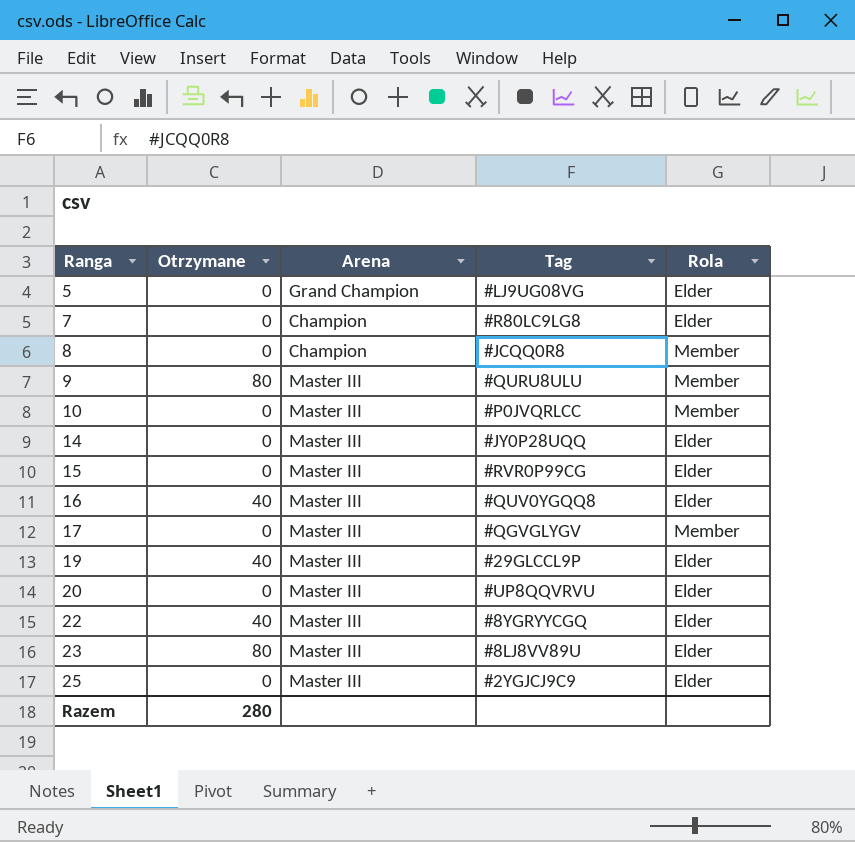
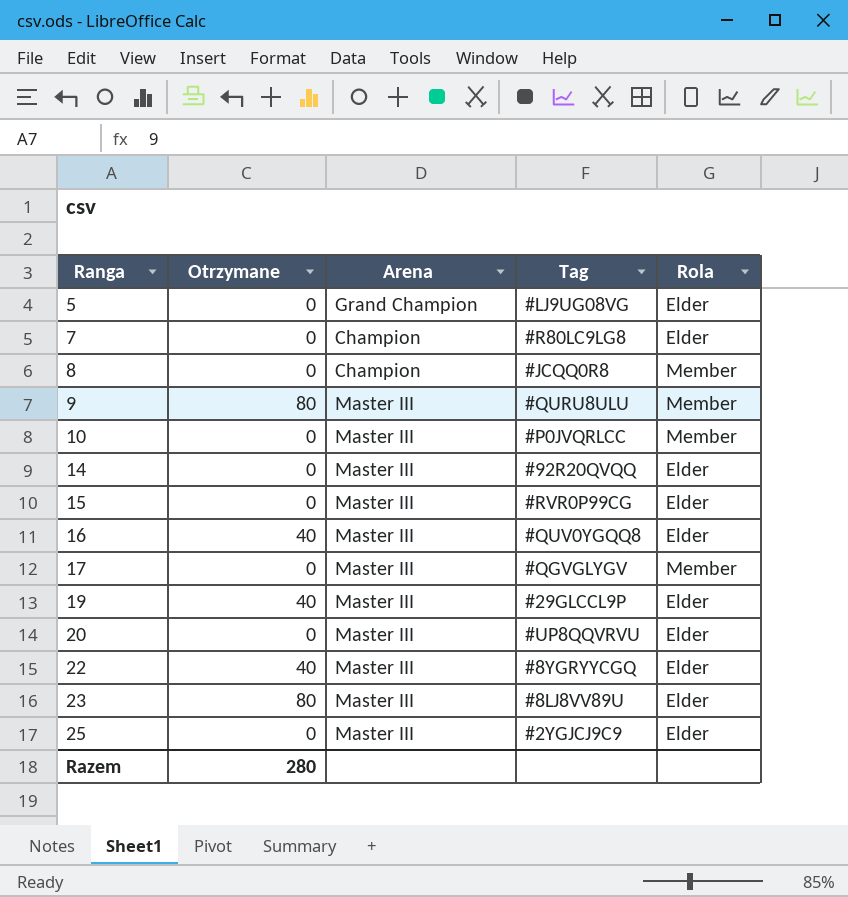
14 | Tag: #JY0P28UQQ -> #92R20QVQQ

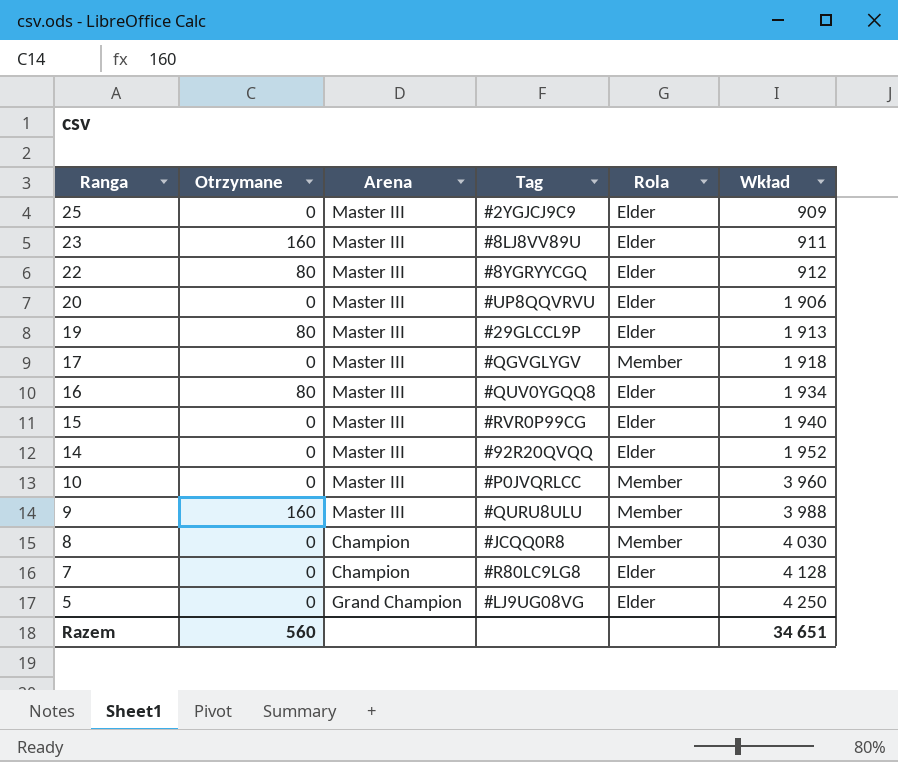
row order: Ranga ascending -> Ranga descending
column Wkład | position: none -> 6
23 | Otrzymane: 80 -> 160
22 | Otrzymane: 40 -> 80
19 | Otrzymane: 40 -> 80
16 | Otrzymane: 40 -> 80
9 | Otrzymane: 80 -> 160
Razem | Otrzymane: 280 -> 560

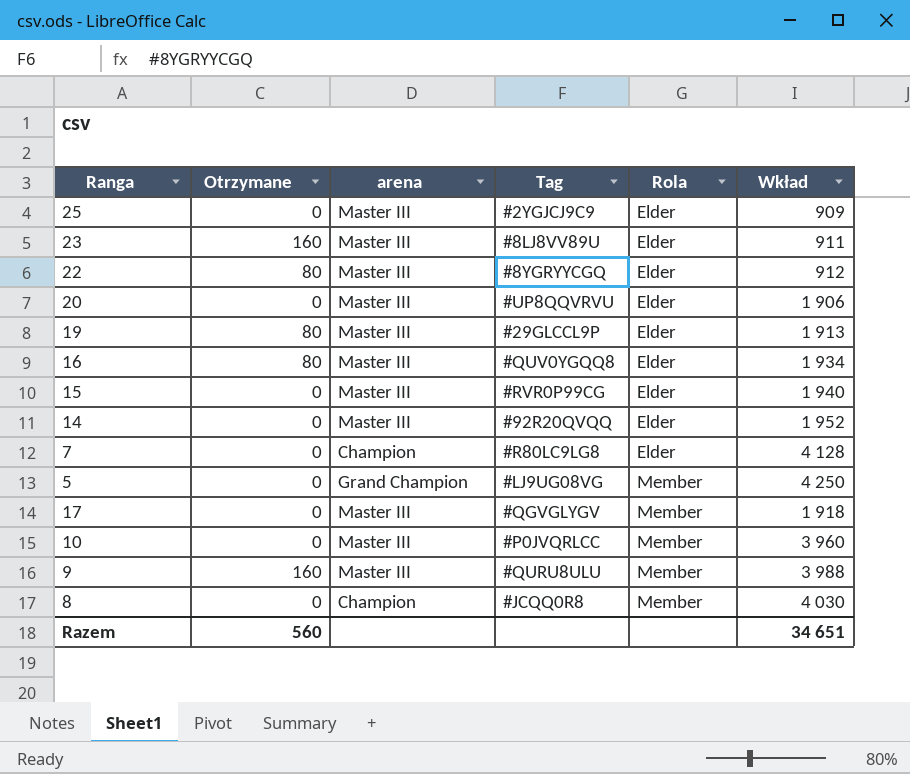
row order: Ranga descending -> Rola ascending
column name: Arena -> arena
5 | Rola: Elder -> Member

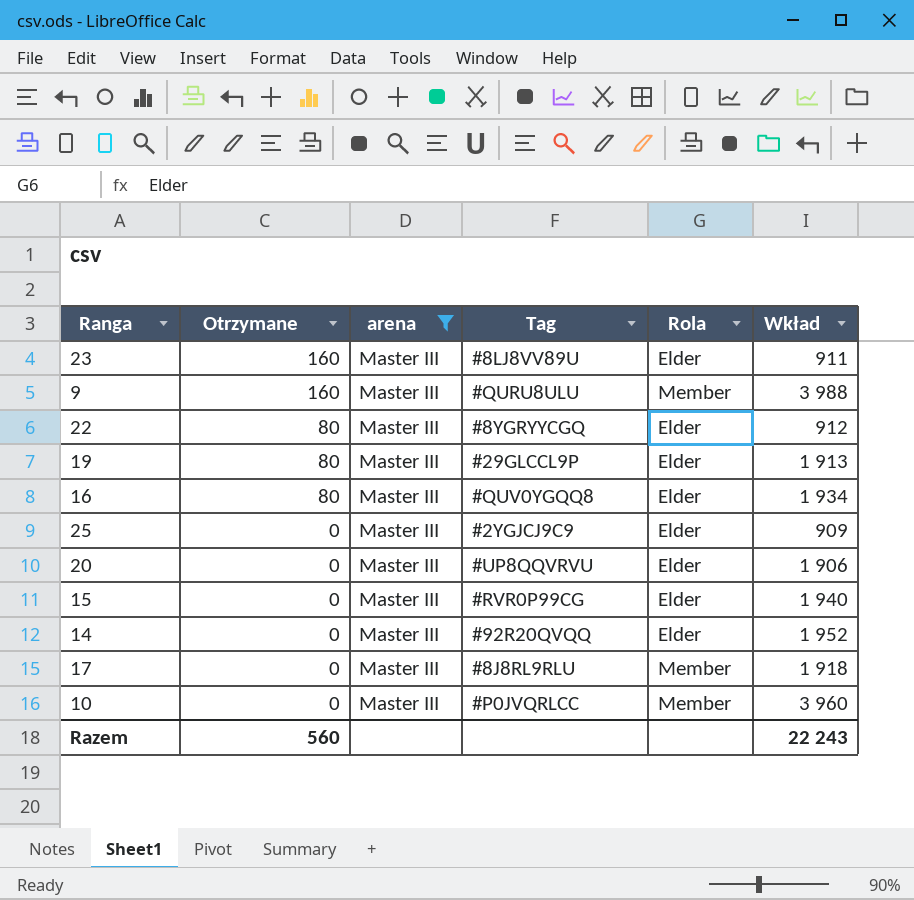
filter: none -> arena = Master III
row order: Rola ascending -> Otrzymane descending
17 | Tag: #QGVGLYGV -> #8J8RL9RLU
Razem | Wkład: 34 651 -> 22 243

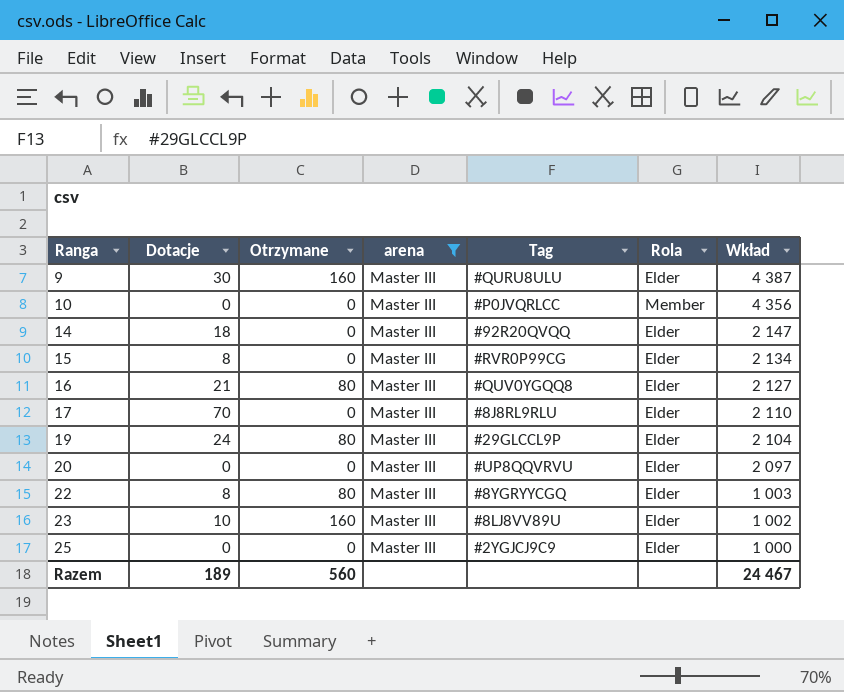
row order: Otrzymane descending -> Ranga ascending
column Dotacje | position: none -> 2
9 | Rola: Member -> Elder
9 | Wkład: 3 988 -> 4 387
10 | Wkład: 3 960 -> 4 356
14 | Wkład: 1 952 -> 2 147
15 | Wkład: 1 940 -> 2 134
16 | Wkład: 1 934 -> 2 127
17 | Rola: Member -> Elder
17 | Wkład: 1 918 -> 2 110
19 | Wkład: 1 913 -> 2 104
20 | Wkład: 1 906 -> 2 097
22 | Wkład: 912 -> 1 003
23 | Wkład: 911 -> 1 002
25 | Wkład: 909 -> 1 000
Razem | Wkład: 22 243 -> 24 467

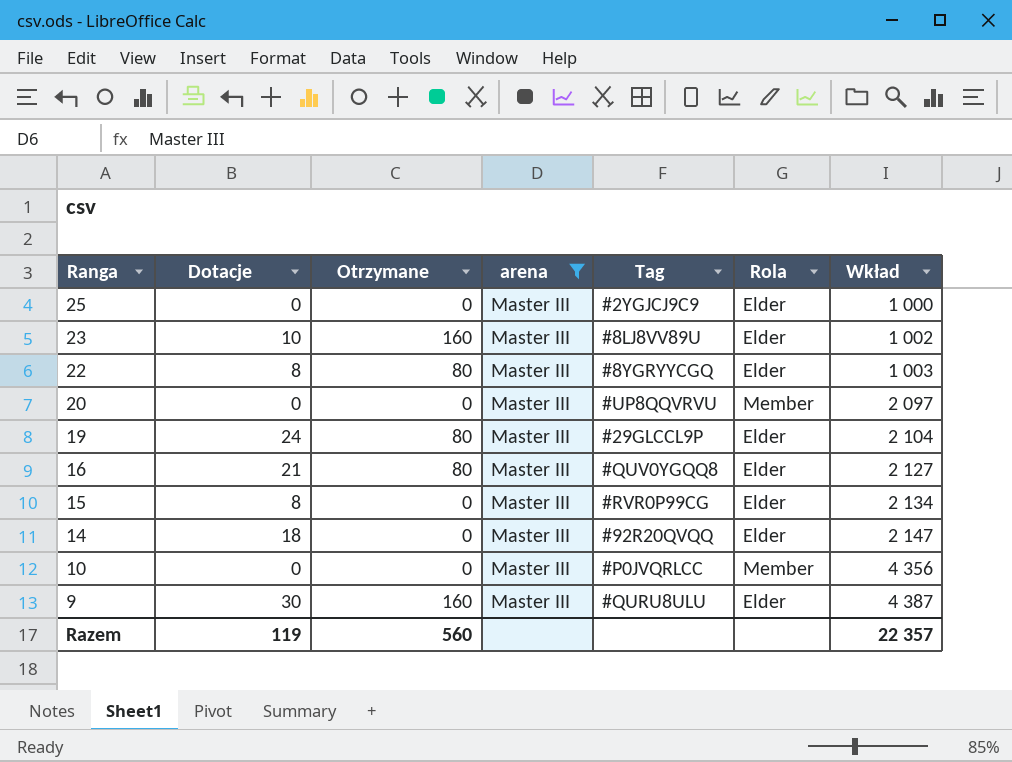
row order: Ranga ascending -> Ranga descending
row 17: 70 | 0 | Master III | #8J8RL9RLU | Elder | 2 110 -> none
20 | Rola: Elder -> Member
Razem | Dotacje: 189 -> 119
Razem | Wkład: 24 467 -> 22 357

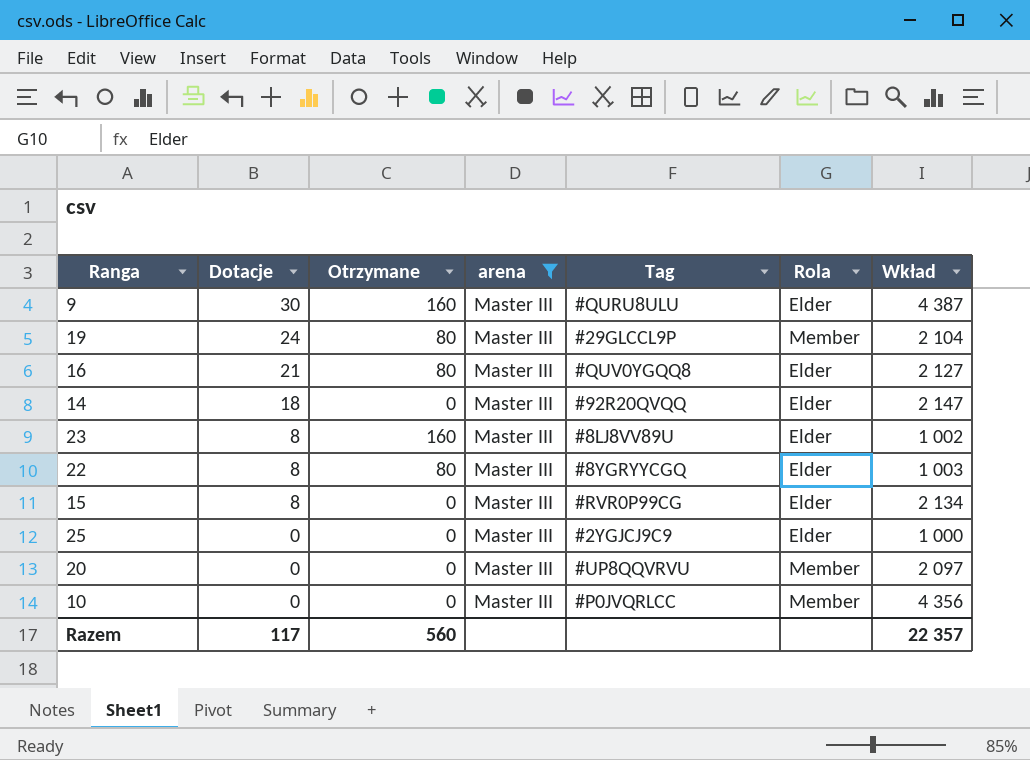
row order: Ranga descending -> Dotacje descending
19 | Rola: Elder -> Member
23 | Dotacje: 10 -> 8
Razem | Dotacje: 119 -> 117

